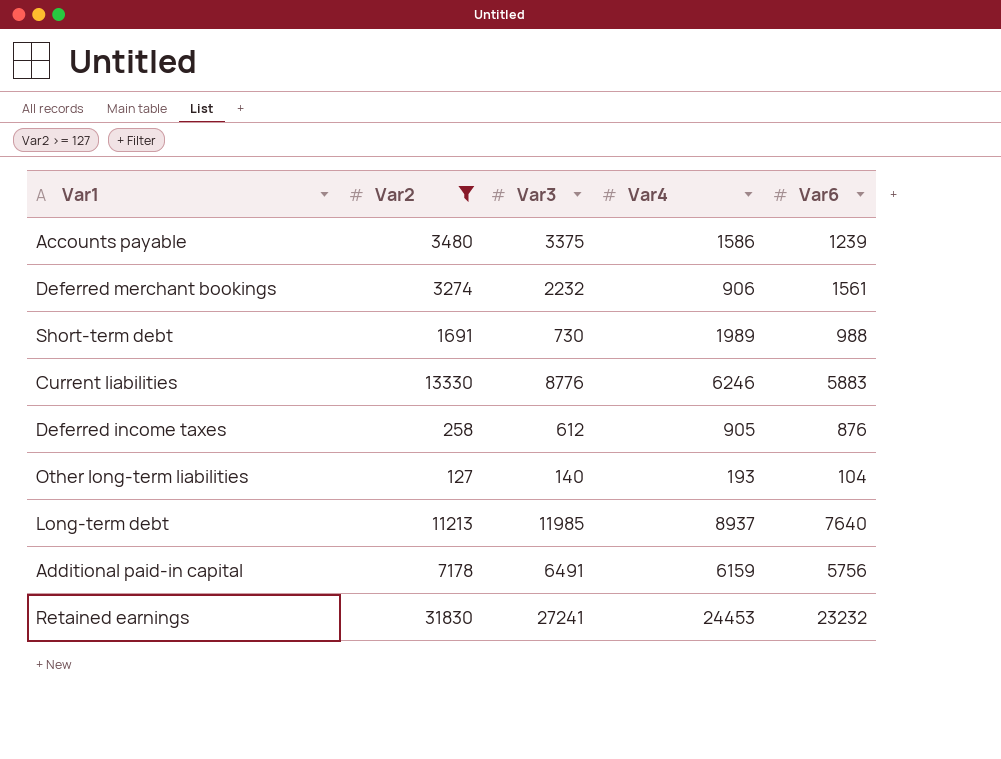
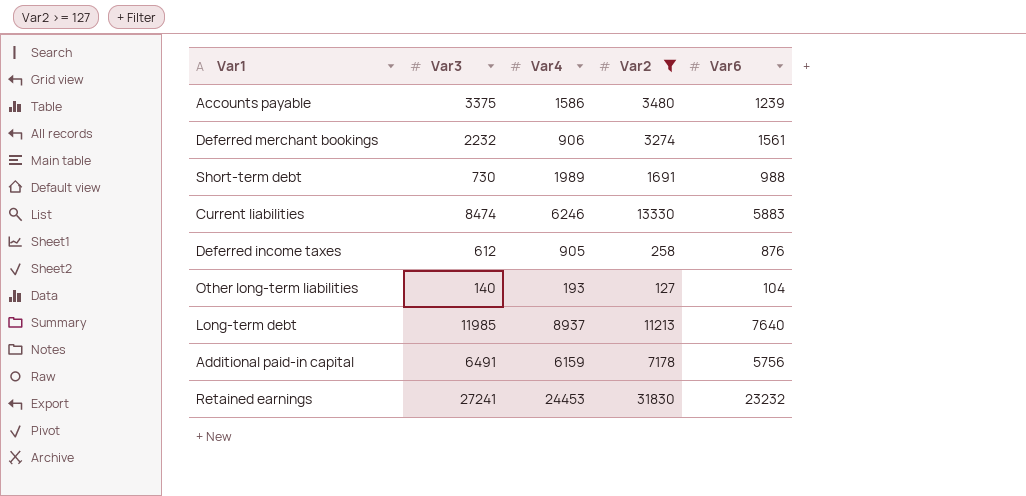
column Var2 | position: 2 -> 4
Current liabilities | Var3: 8776 -> 8474

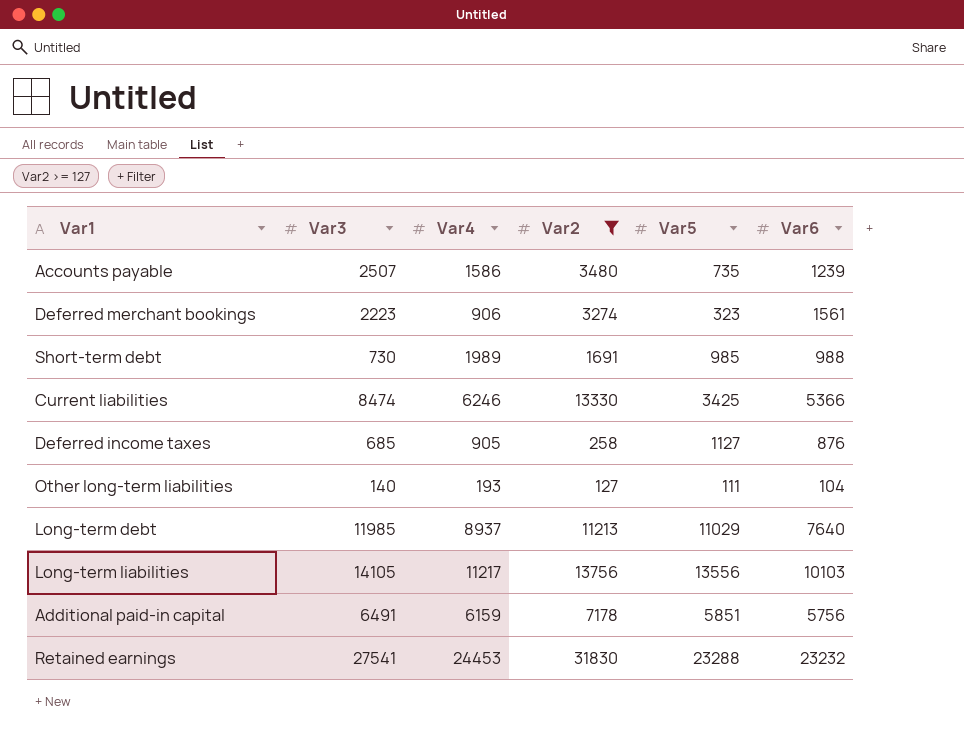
column Var5 | position: none -> 5
Accounts payable | Var3: 3375 -> 2507
Deferred merchant bookings | Var3: 2232 -> 2223
Current liabilities | Var6: 5883 -> 5366
Deferred income taxes | Var3: 612 -> 685
row Long-term liabilities: none -> 14105 | 11217 | 13756 | 13556 | 10103
Retained earnings | Var3: 27241 -> 27541

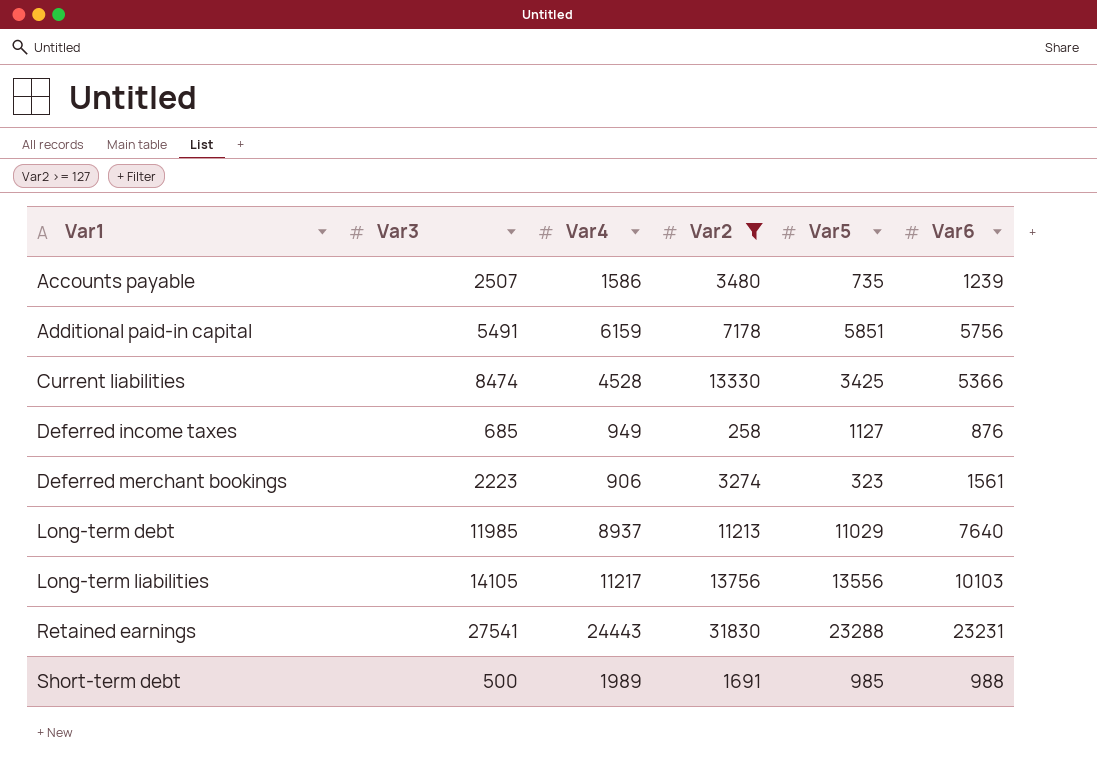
row order: none -> Var1 ascending
row Other long-term liabilities: 140 | 193 | 127 | 111 | 104 -> none
Additional paid-in capital | Var3: 6491 -> 5491
Current liabilities | Var4: 6246 -> 4528
Deferred income taxes | Var4: 905 -> 949
Retained earnings | Var4: 24453 -> 24443
Retained earnings | Var6: 23232 -> 23231
Short-term debt | Var3: 730 -> 500

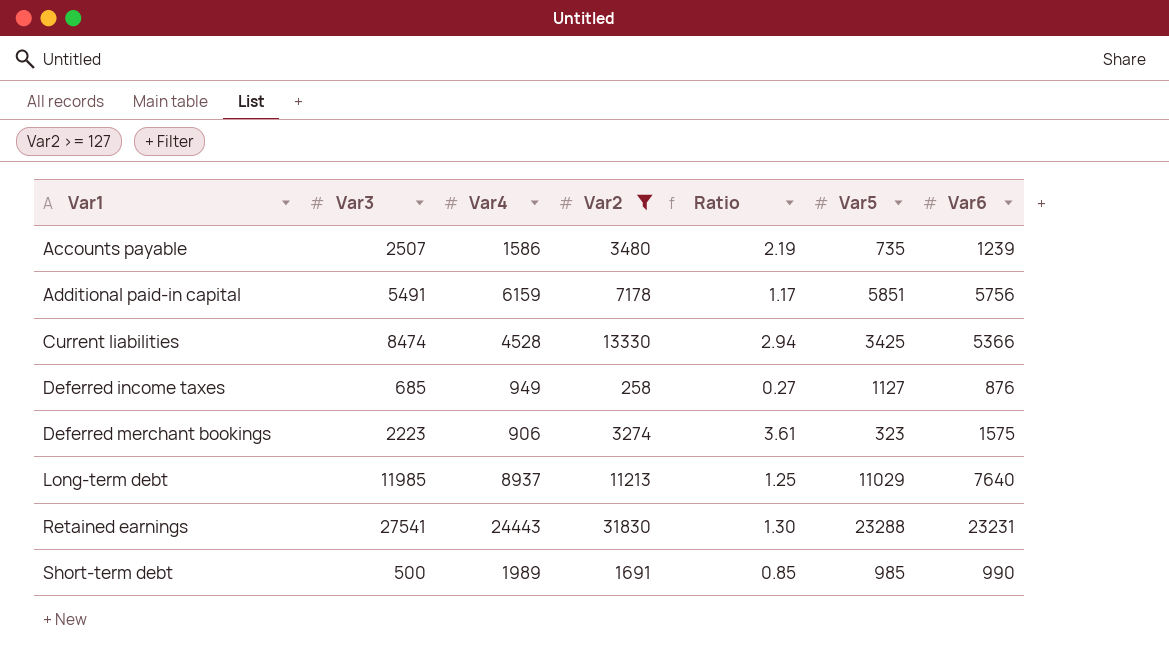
column Ratio | formula: none -> [Var2] / [Var4]
row Long-term liabilities: 14105 | 11217 | 13756 | 13556 | 10103 -> none
Deferred merchant bookings | Var6: 1561 -> 1575
Short-term debt | Var6: 988 -> 990

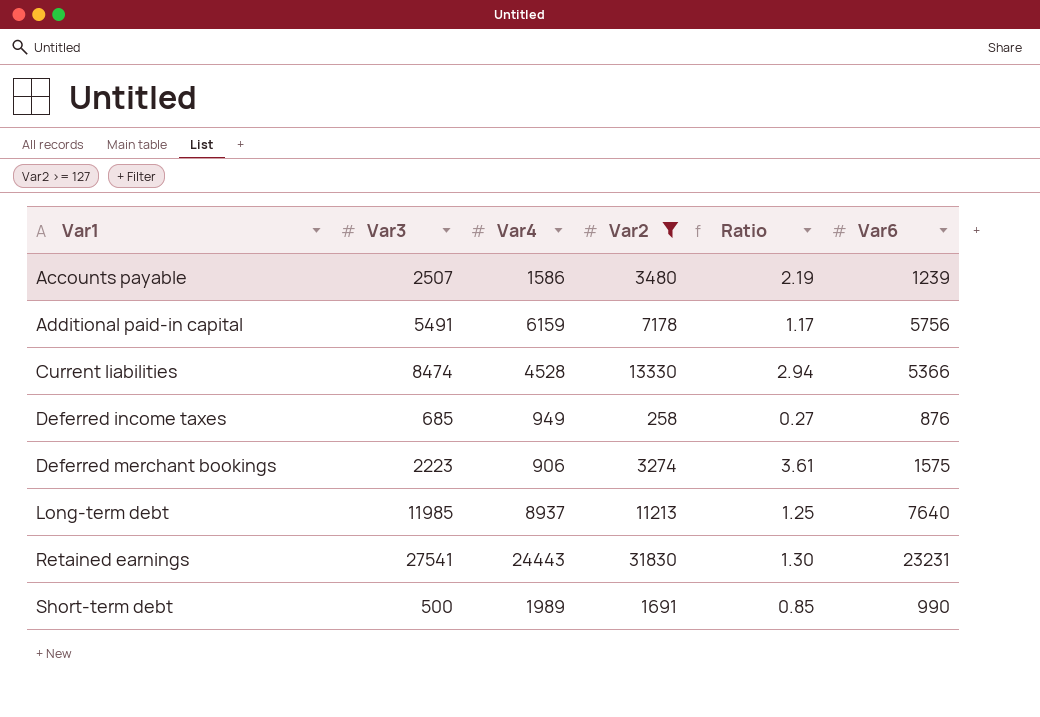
column Var5 | position: 6 -> none

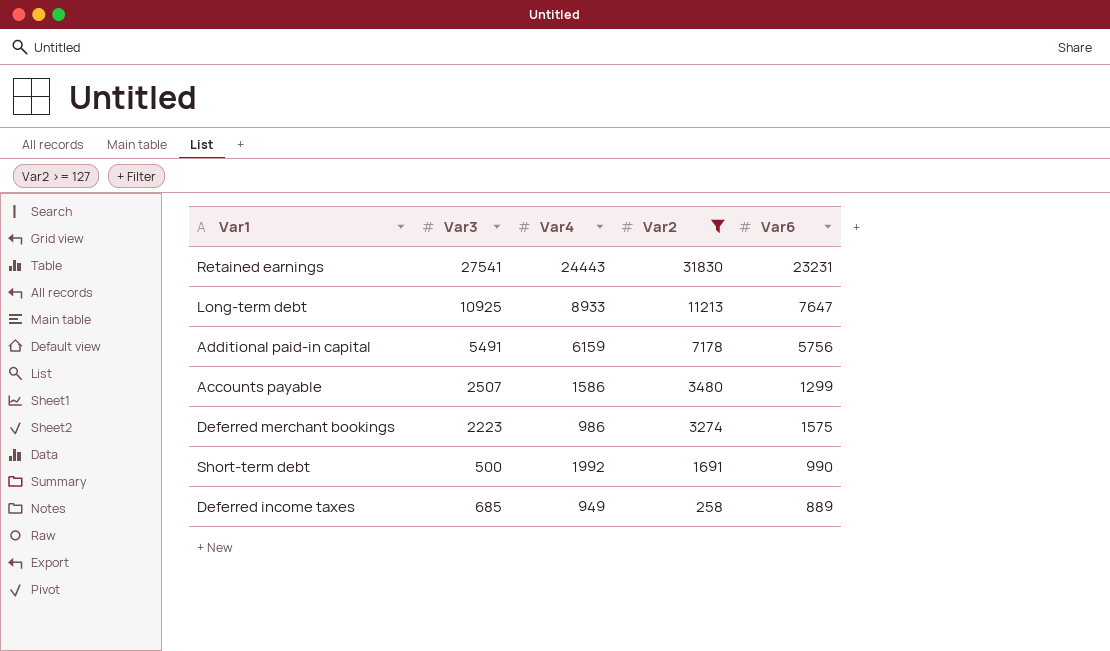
row order: Var1 ascending -> Var2 descending
column Ratio | formula: [Var2] / [Var4] -> none
row Current liabilities: 8474 | 4528 | 13330 | 2.94 | 5366 -> none
Long-term debt | Var3: 11985 -> 10925
Long-term debt | Var4: 8937 -> 8933
Long-term debt | Var6: 7640 -> 7647
Accounts payable | Var6: 1239 -> 1299
Deferred merchant bookings | Var4: 906 -> 986
Short-term debt | Var4: 1989 -> 1992
Deferred income taxes | Var6: 876 -> 889

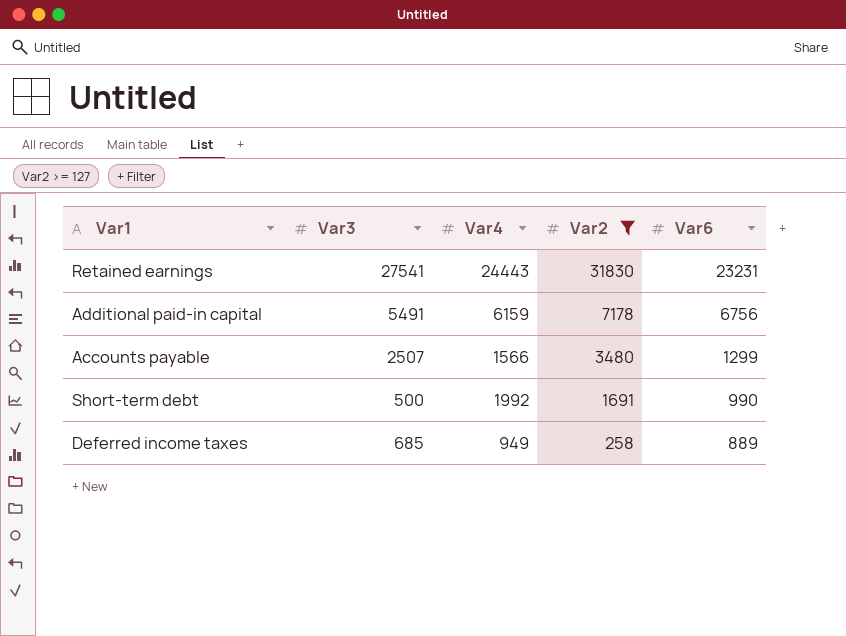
row Long-term debt: 10925 | 8933 | 11213 | 7647 -> none
row Deferred merchant bookings: 2223 | 986 | 3274 | 1575 -> none
Additional paid-in capital | Var6: 5756 -> 6756
Accounts payable | Var4: 1586 -> 1566

